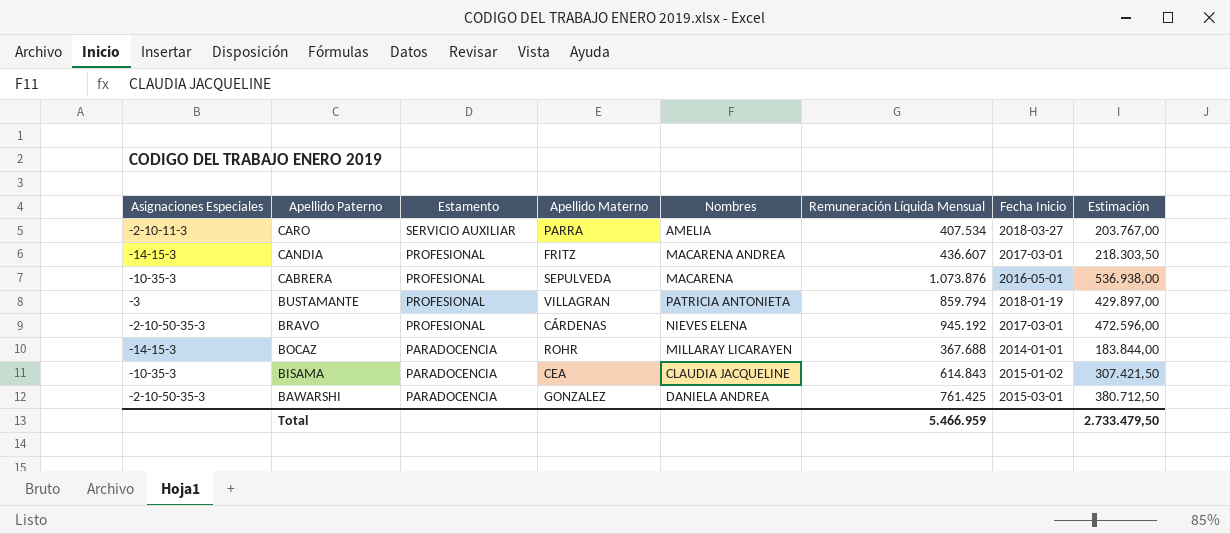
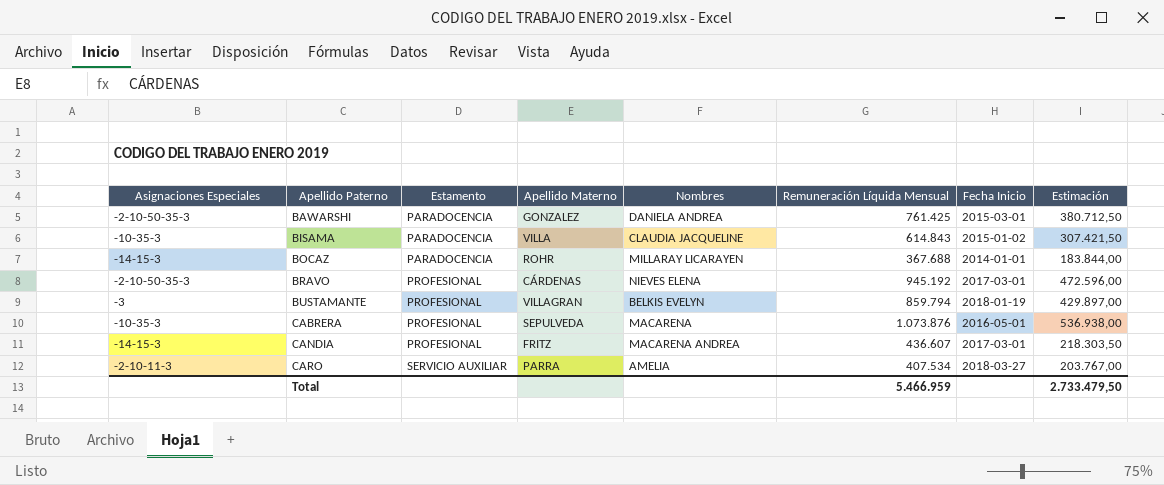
row order: Apellido Paterno descending -> Apellido Paterno ascending
BISAMA | Apellido Materno: CEA -> VILLA
BUSTAMANTE | Nombres: PATRICIA ANTONIETA -> BELKIS EVELYN

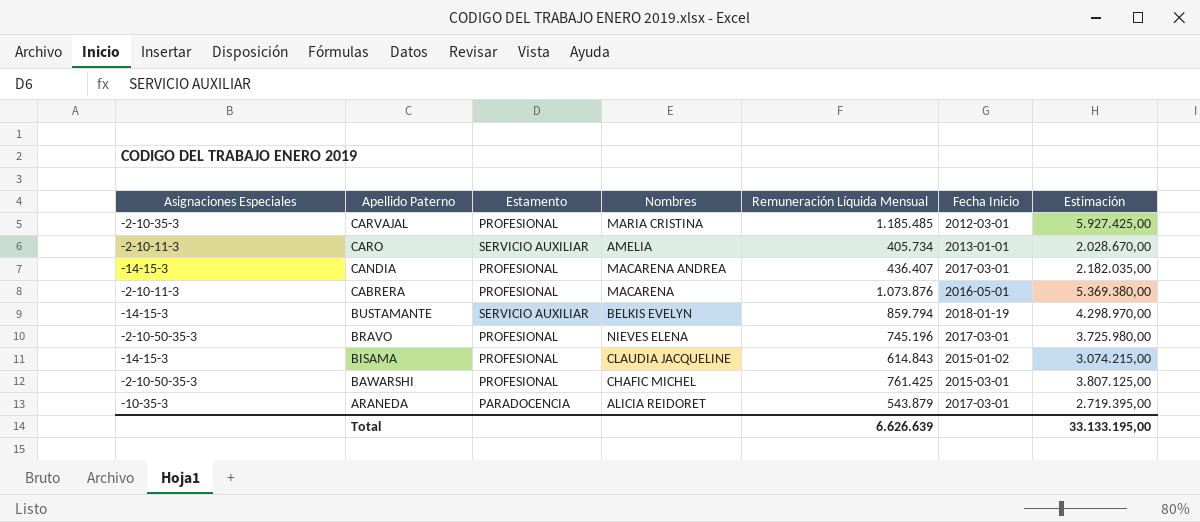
row order: Apellido Paterno ascending -> Apellido Paterno descending
column Apellido Materno | position: 4 -> none
column Estimación | formula: [Remuneración Líquida Mensual] * 0,5 -> [Remuneración Líquida Mensual] * 5
row BOCAZ: -14-15-3 | PARADOCENCIA | ROHR | MILLARAY LICARAYEN | 367.688 | 2014-01-01 | 183.844,00 -> none
row CARVAJAL: none -> -2-10-35-3 | PROFESIONAL | MARIA CRISTINA | 1.185.485 | 2012-03-01 | 5.927.425,00
CARO | Remuneración Líquida Mensual: 407.534 -> 405.734
CARO | Fecha Inicio: 2018-03-27 -> 2013-01-01
CANDIA | Remuneración Líquida Mensual: 436.607 -> 436.407
CABRERA | Asignaciones Especiales: -10-35-3 -> -2-10-11-3
BUSTAMANTE | Asignaciones Especiales: -3 -> -14-15-3
BUSTAMANTE | Estamento: PROFESIONAL -> SERVICIO AUXILIAR
BRAVO | Remuneración Líquida Mensual: 945.192 -> 745.196
BISAMA | Asignaciones Especiales: -10-35-3 -> -14-15-3
BISAMA | Estamento: PARADOCENCIA -> PROFESIONAL
BAWARSHI | Estamento: PARADOCENCIA -> PROFESIONAL
BAWARSHI | Nombres: DANIELA ANDREA -> CHAFIC MICHEL
row ARANEDA: none -> -10-35-3 | PARADOCENCIA | ALICIA REIDORET | 543.879 | 2017-03-01 | 2.719.395,00
Total | Remuneración Líquida Mensual: 5.466.959 -> 6.626.639
Total | Estimación: 2.733.479,50 -> 33.133.195,00

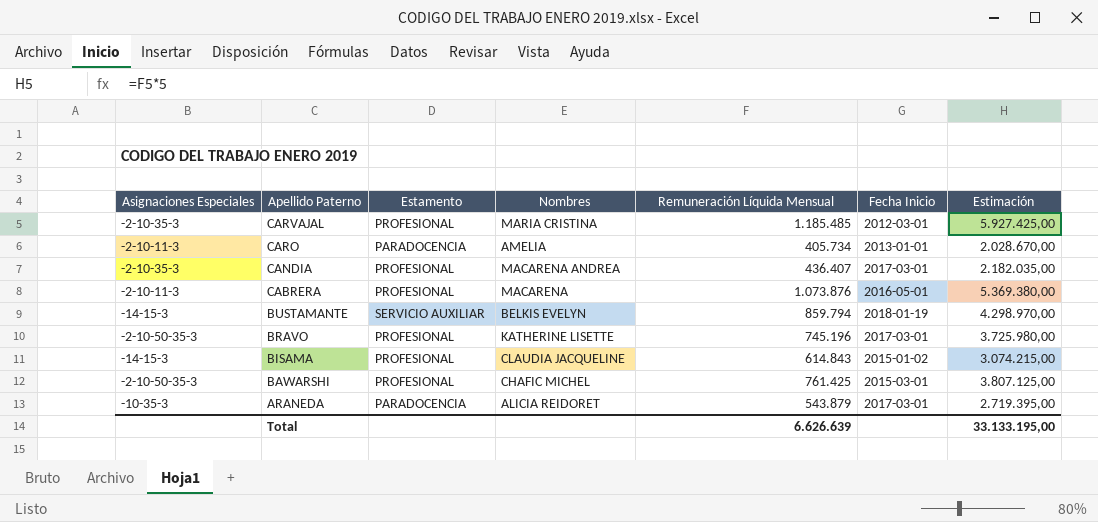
CARO | Estamento: SERVICIO AUXILIAR -> PARADOCENCIA
CANDIA | Asignaciones Especiales: -14-15-3 -> -2-10-35-3
BRAVO | Nombres: NIEVES ELENA -> KATHERINE LISETTE

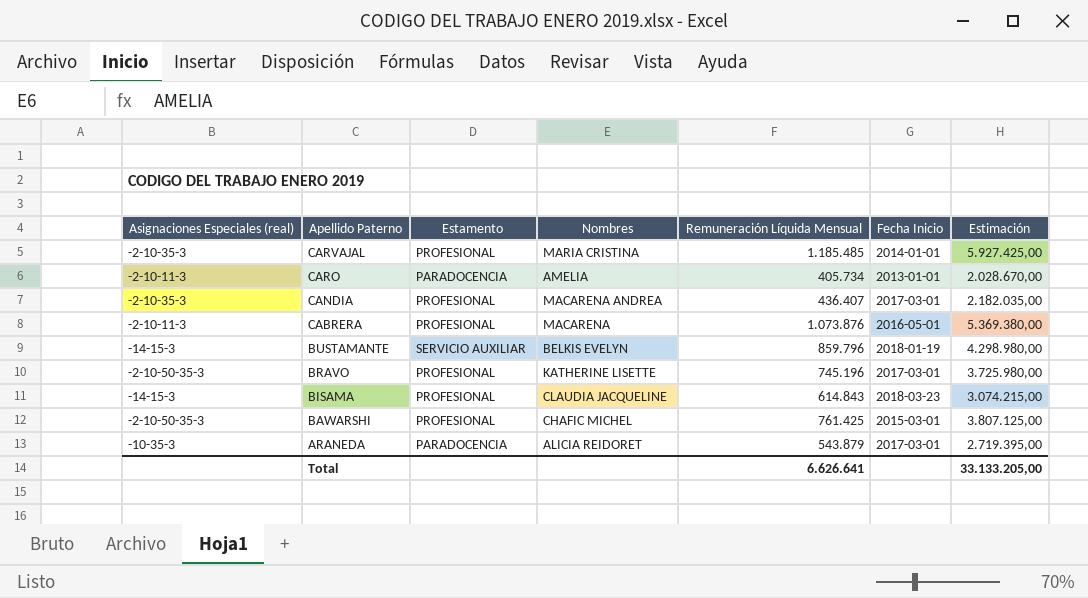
column name: Asignaciones Especiales -> Asignaciones Especiales (real)
CARVAJAL | Fecha Inicio: 2012-03-01 -> 2014-01-01
BUSTAMANTE | Remuneración Líquida Mensual: 859.794 -> 859.796
BUSTAMANTE | Estimación: 4.298.970,00 -> 4.298.980,00
BISAMA | Fecha Inicio: 2015-01-02 -> 2018-03-23
Total | Remuneración Líquida Mensual: 6.626.639 -> 6.626.641
Total | Estimación: 33.133.195,00 -> 33.133.205,00

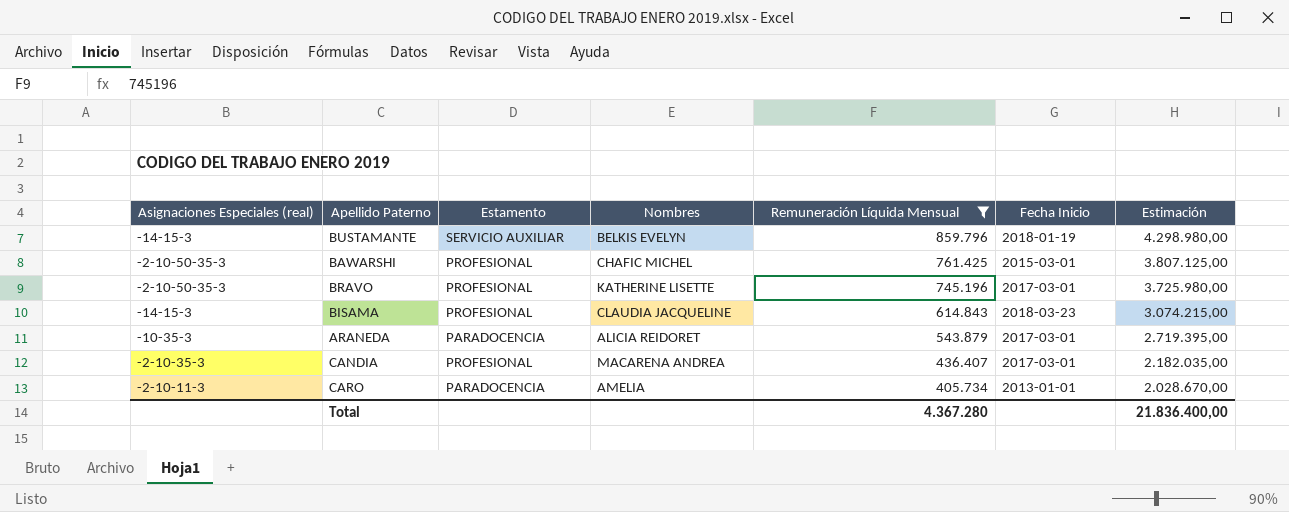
filter: none -> Remuneración Líquida Mensual <= 859.796
row order: Apellido Paterno descending -> Remuneración Líquida Mensual descending
Total | Remuneración Líquida Mensual: 6.626.641 -> 4.367.280
Total | Estimación: 33.133.205,00 -> 21.836.400,00

